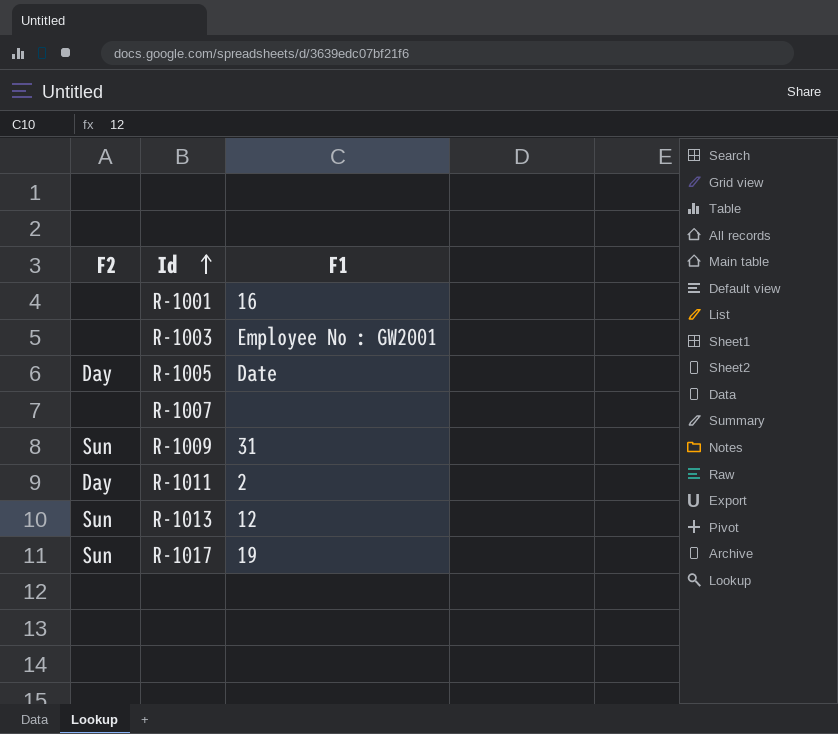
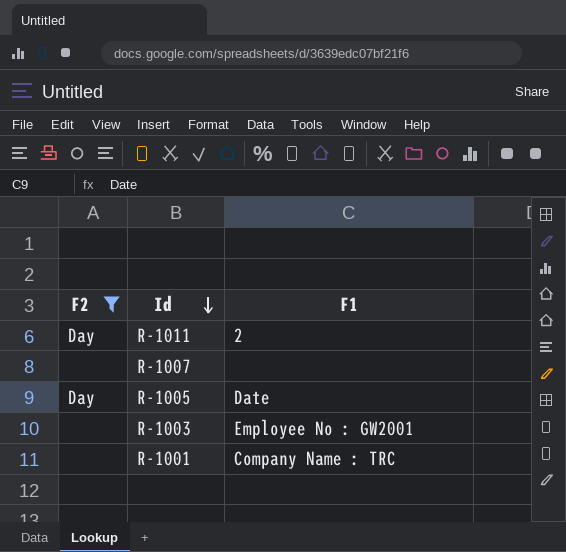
filter: none -> F2 != Sun
row order: Id ascending -> Id descending
R-1001 | F1: 16 -> Company Name : TRC

